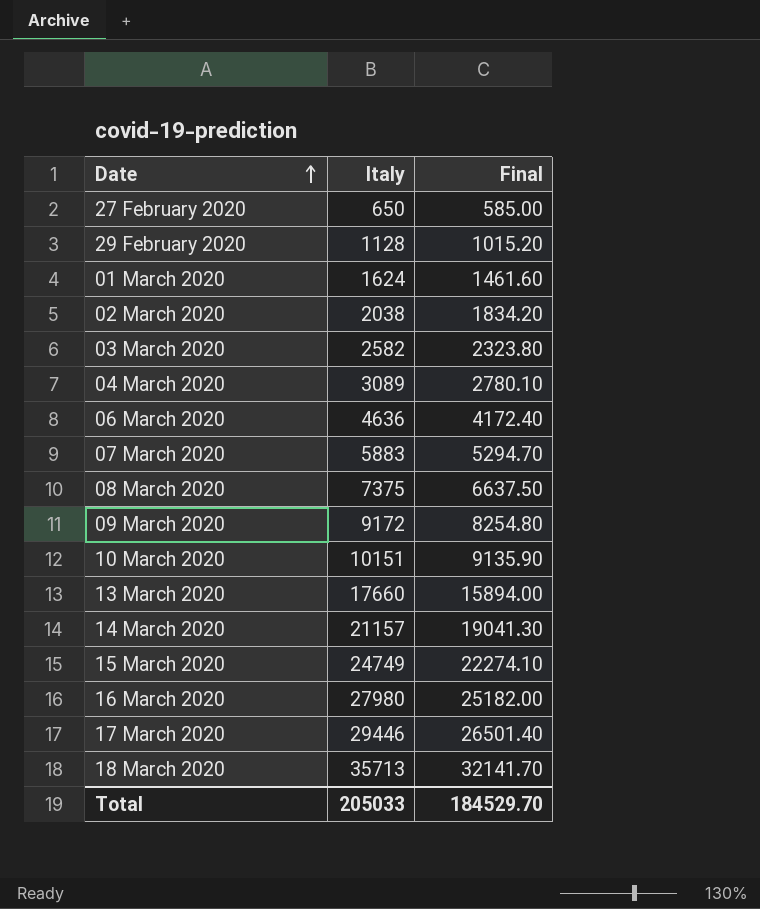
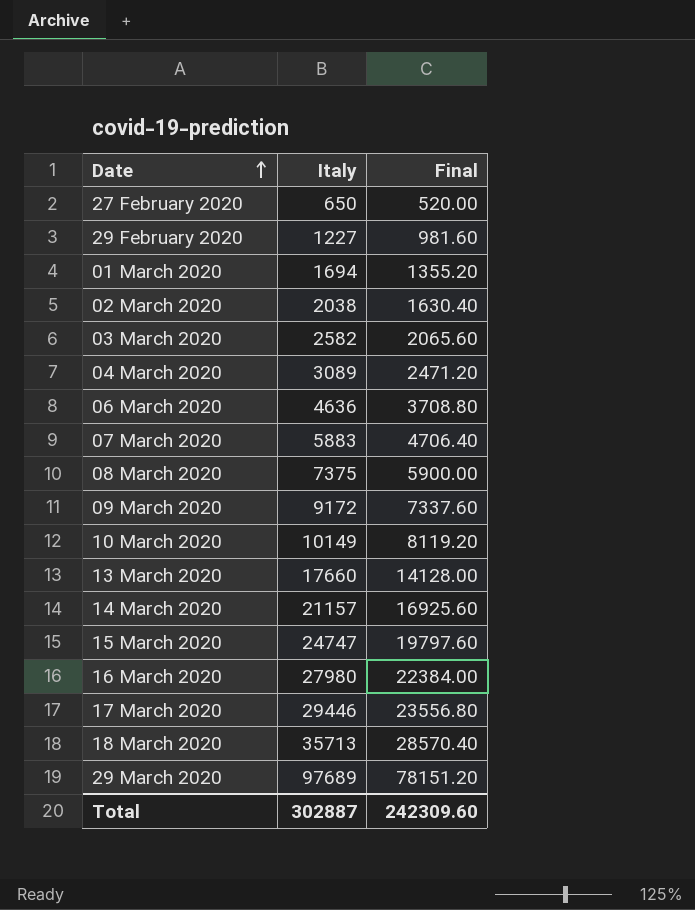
column Final | formula: [Italy] * 0.9 -> [Italy] * 0.8
29 February 2020 | Italy: 1128 -> 1227
01 March 2020 | Italy: 1624 -> 1694
10 March 2020 | Italy: 10151 -> 10149
15 March 2020 | Italy: 24749 -> 24747
row 29 March 2020: none -> 97689 | 78151.20
Total | Italy: 205033 -> 302887
Total | Final: 184529.70 -> 242309.60

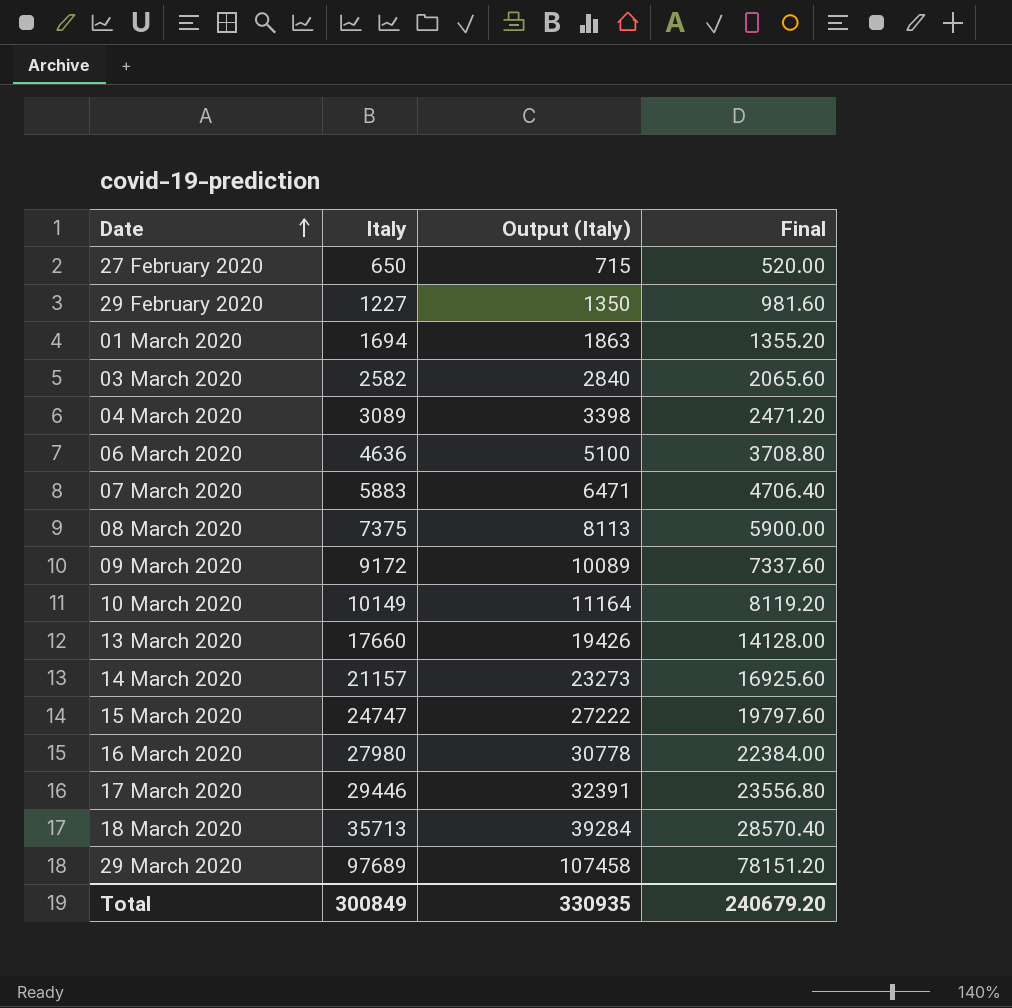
column Output (Italy) | formula: none -> [Italy] * 1.1
row 02 March 2020: 2038 | 1630.40 -> none
Total | Italy: 302887 -> 300849
Total | Final: 242309.60 -> 240679.20

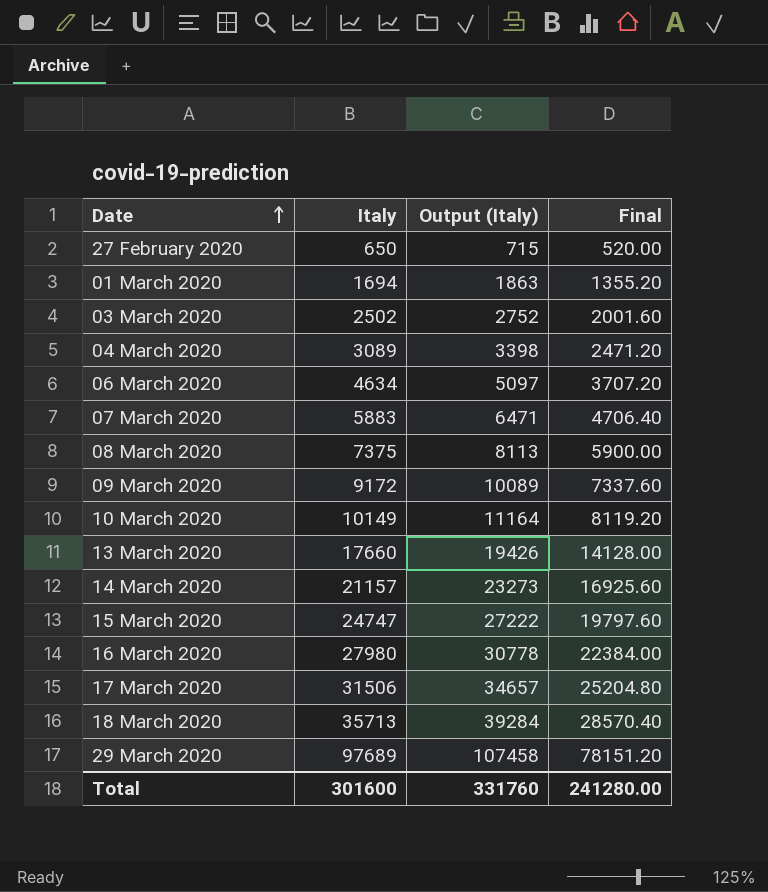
row 29 February 2020: 1227 | 1350 | 981.60 -> none
03 March 2020 | Italy: 2582 -> 2502
03 March 2020 | Output (Italy): 2840 -> 2752
03 March 2020 | Final: 2065.60 -> 2001.60
06 March 2020 | Italy: 4636 -> 4634
06 March 2020 | Output (Italy): 5100 -> 5097
06 March 2020 | Final: 3708.80 -> 3707.20
17 March 2020 | Italy: 29446 -> 31506
17 March 2020 | Output (Italy): 32391 -> 34657
17 March 2020 | Final: 23556.80 -> 25204.80
Total | Italy: 300849 -> 301600
Total | Output (Italy): 330935 -> 331760
Total | Final: 240679.20 -> 241280.00

